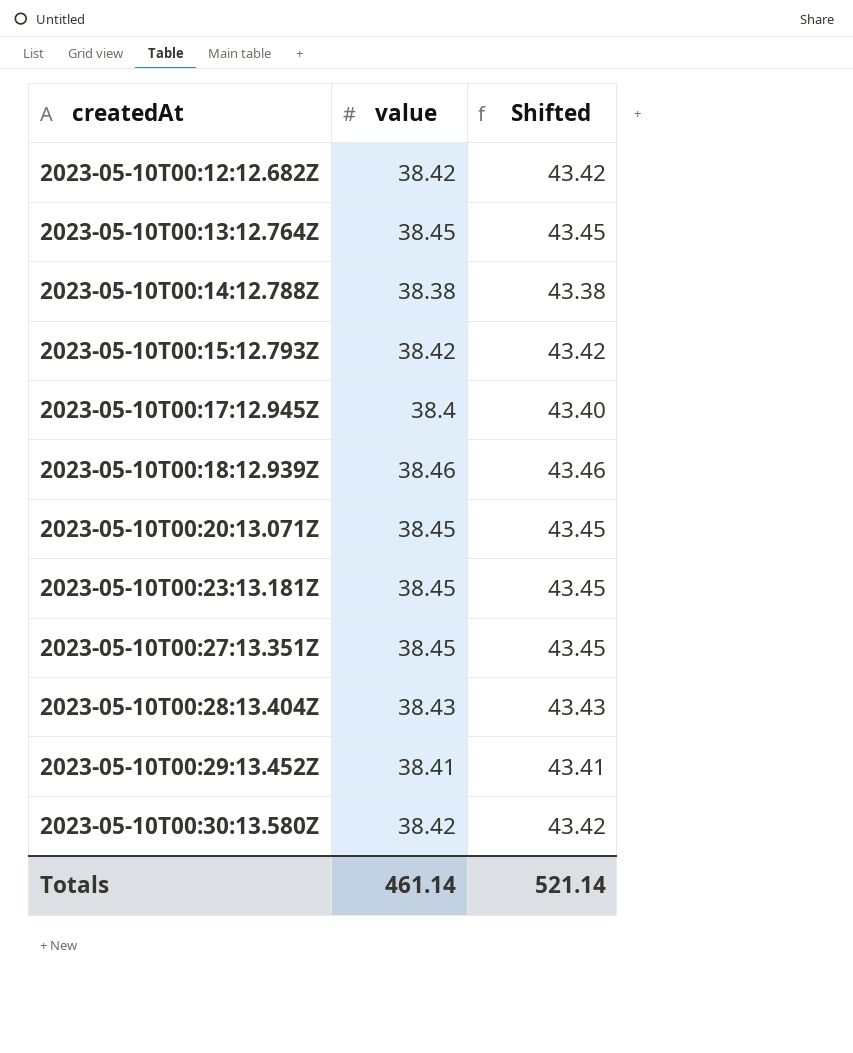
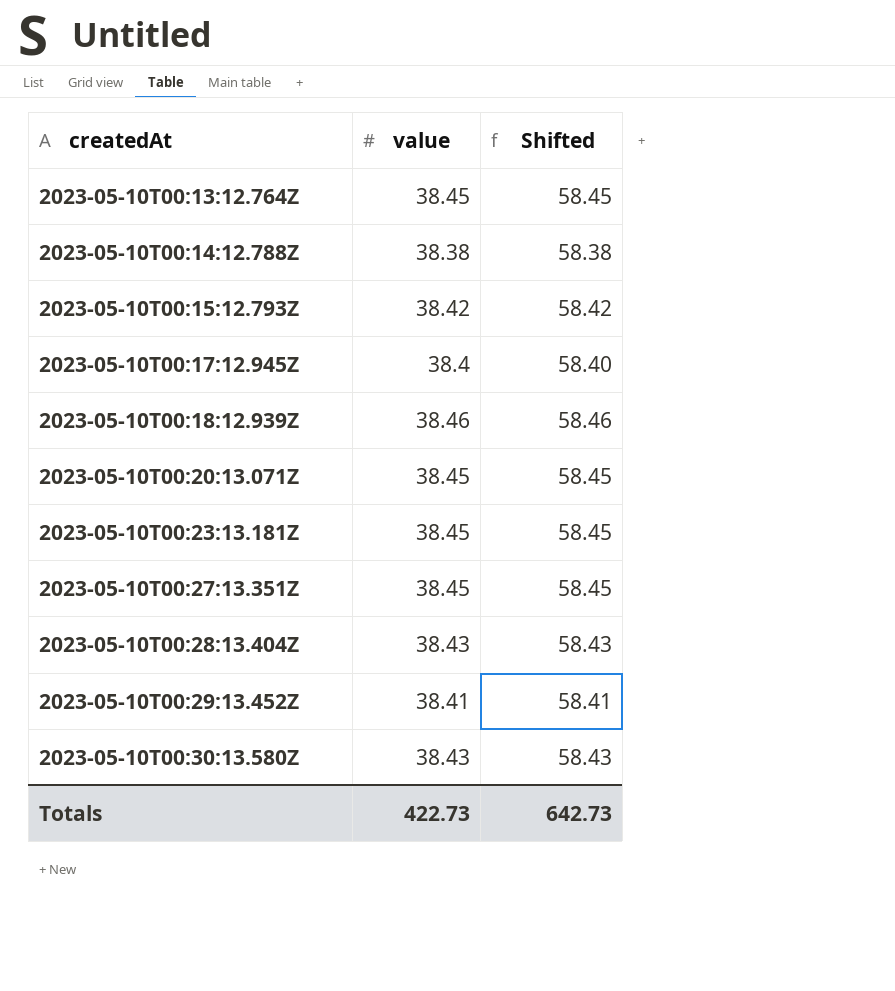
column Shifted | formula: [value] + 5 -> [value] + 20
row 2023-05-10T00:12:12.682Z: 38.42 | 43.42 -> none
2023-05-10T00:30:13.580Z | value: 38.42 -> 38.43
Totals | value: 461.14 -> 422.73
Totals | Shifted: 521.14 -> 642.73

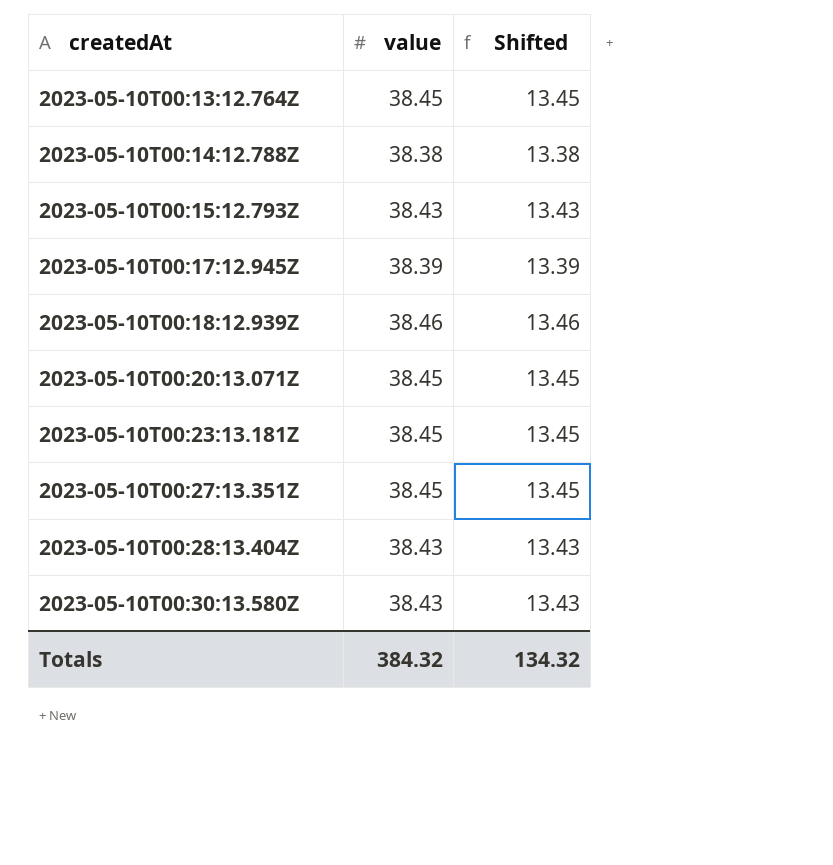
column Shifted | formula: [value] + 20 -> [value] - 25
row 2023-05-10T00:29:13.452Z: 38.41 | 58.41 -> none
2023-05-10T00:15:12.793Z | value: 38.42 -> 38.43
2023-05-10T00:17:12.945Z | value: 38.4 -> 38.39
Totals | value: 422.73 -> 384.32
Totals | Shifted: 642.73 -> 134.32

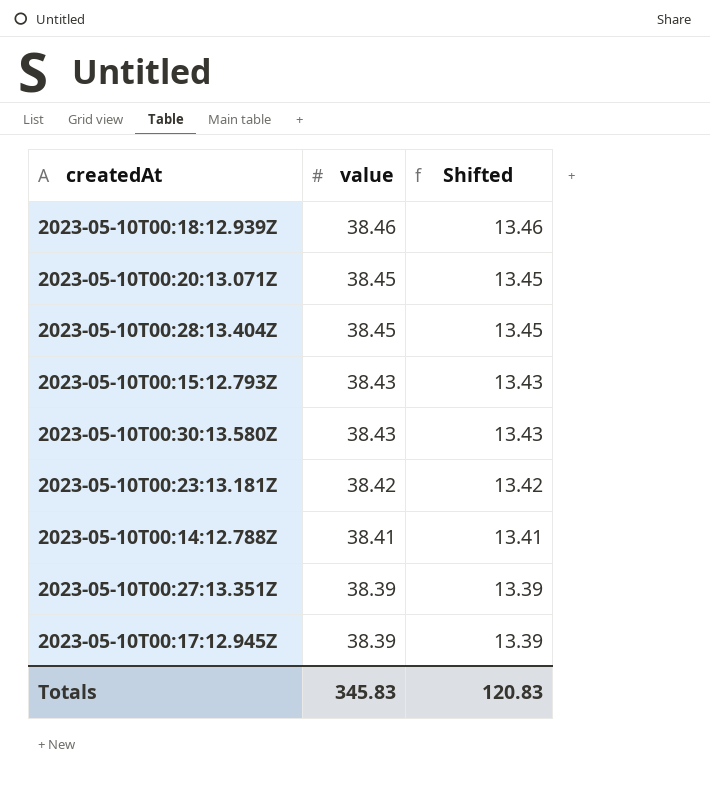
row order: createdAt ascending -> value descending
row 2023-05-10T00:13:12.764Z: 38.45 | 13.45 -> none
2023-05-10T00:28:13.404Z | value: 38.43 -> 38.45
2023-05-10T00:28:13.404Z | Shifted: 13.43 -> 13.45
2023-05-10T00:23:13.181Z | value: 38.45 -> 38.42
2023-05-10T00:23:13.181Z | Shifted: 13.45 -> 13.42
2023-05-10T00:14:12.788Z | value: 38.38 -> 38.41
2023-05-10T00:14:12.788Z | Shifted: 13.38 -> 13.41
2023-05-10T00:27:13.351Z | value: 38.45 -> 38.39
2023-05-10T00:27:13.351Z | Shifted: 13.45 -> 13.39
Totals | value: 384.32 -> 345.83
Totals | Shifted: 134.32 -> 120.83

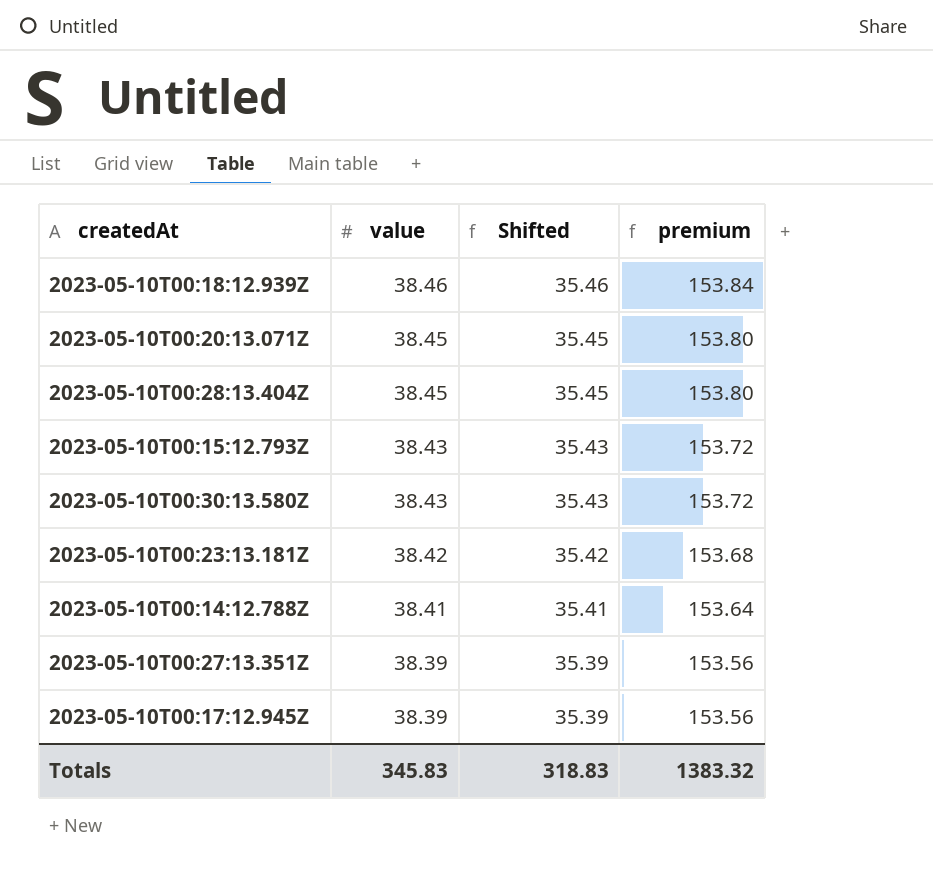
column Shifted | formula: [value] - 25 -> [value] - 3
column premium | formula: none -> [value] * 4
Totals | Shifted: 120.83 -> 318.83

